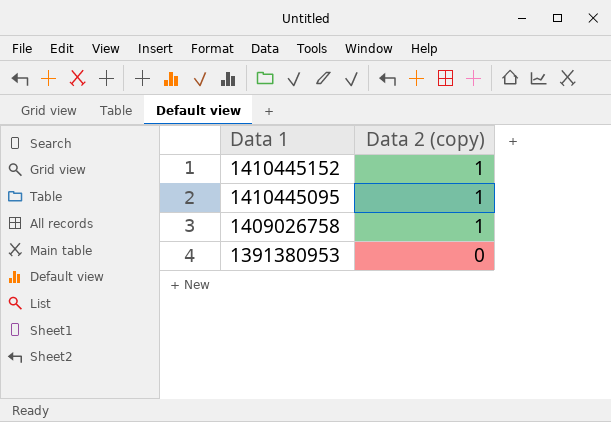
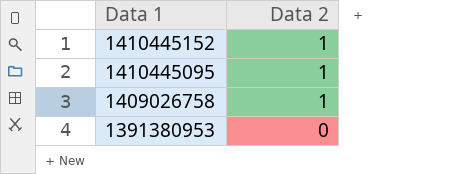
column name: Data 2 (copy) -> Data 2

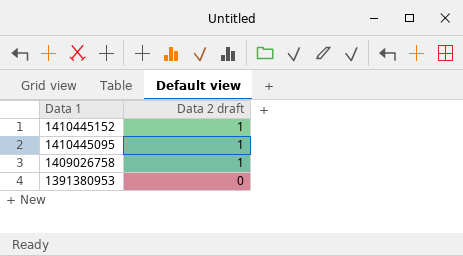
column name: Data 2 -> Data 2 draft

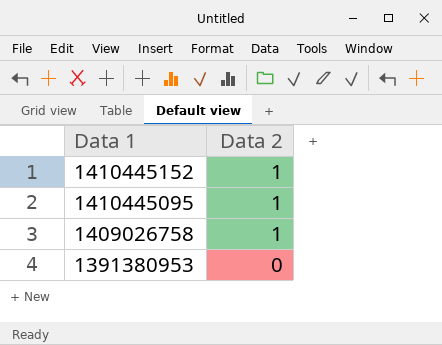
column name: Data 2 draft -> Data 2

